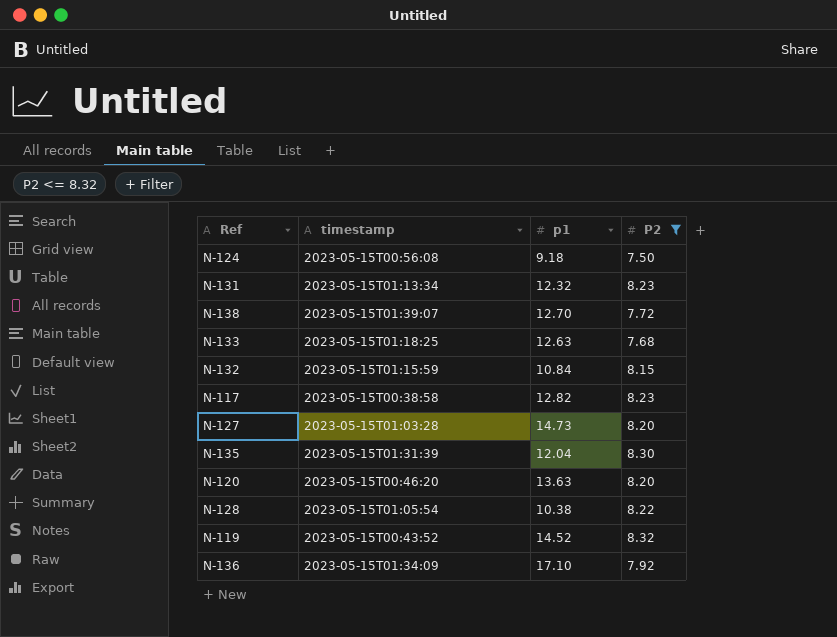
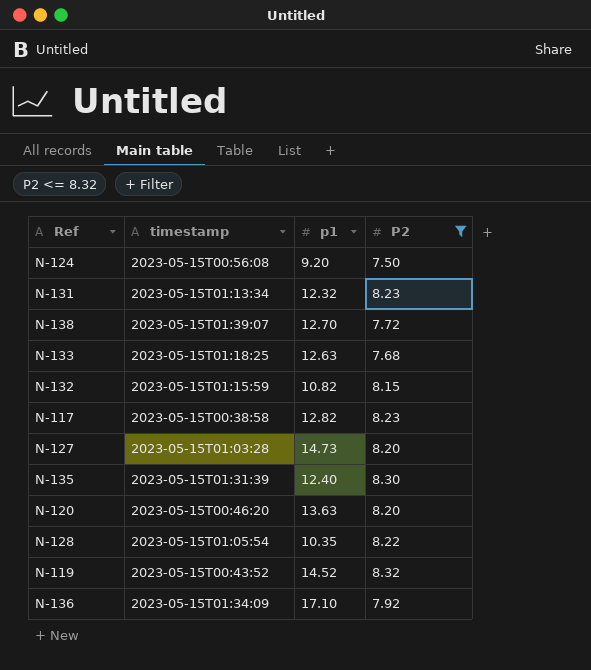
N-124 | p1: 9.18 -> 9.20
N-132 | p1: 10.84 -> 10.82
N-135 | p1: 12.04 -> 12.40
N-128 | p1: 10.38 -> 10.35

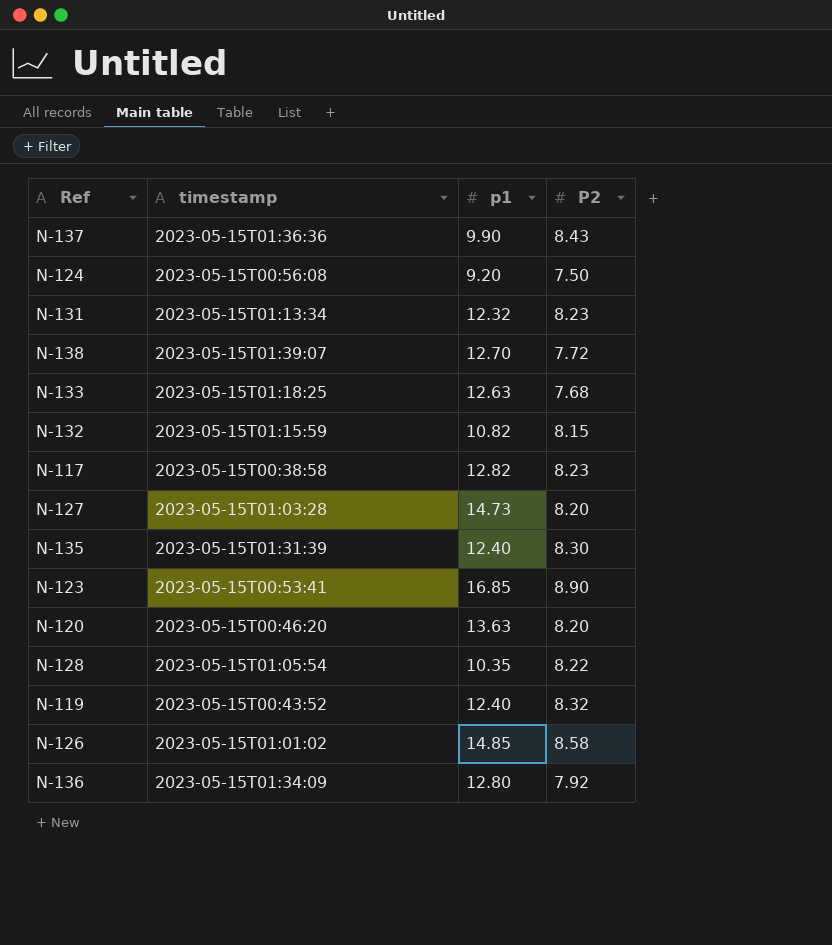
filter: P2 <= 8.32 -> none
N-119 | p1: 14.52 -> 12.40
N-136 | p1: 17.10 -> 12.80

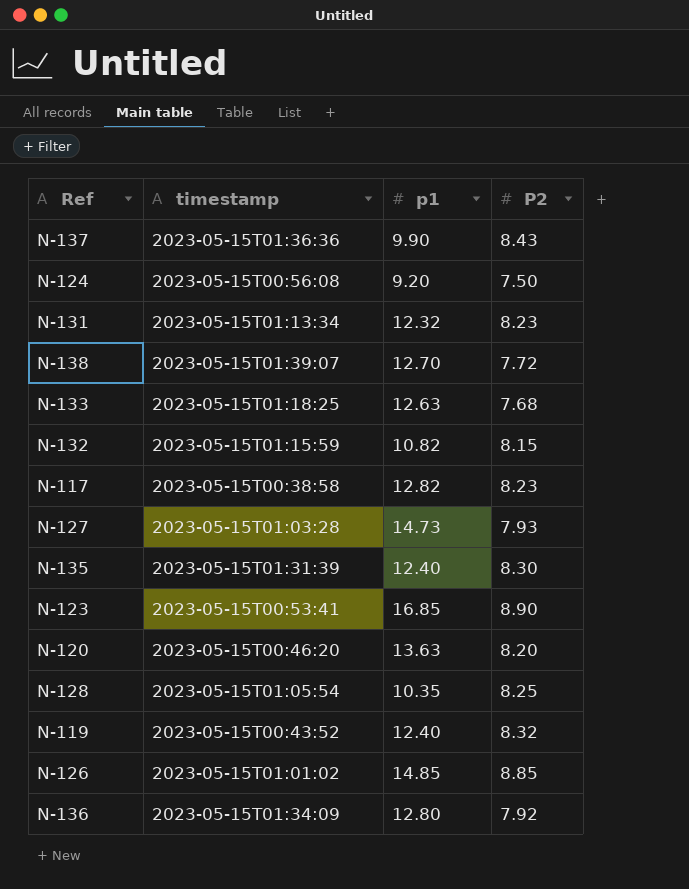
N-127 | P2: 8.20 -> 7.93
N-128 | P2: 8.22 -> 8.25
N-126 | P2: 8.58 -> 8.85

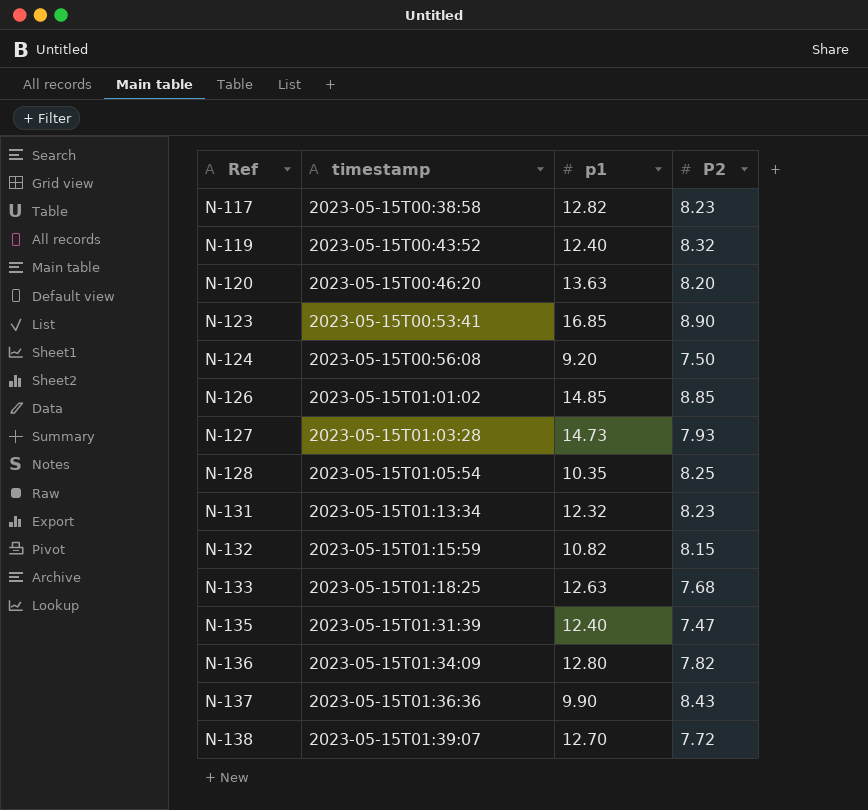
row order: none -> Ref ascending
N-135 | P2: 8.30 -> 7.47
N-136 | P2: 7.92 -> 7.82

